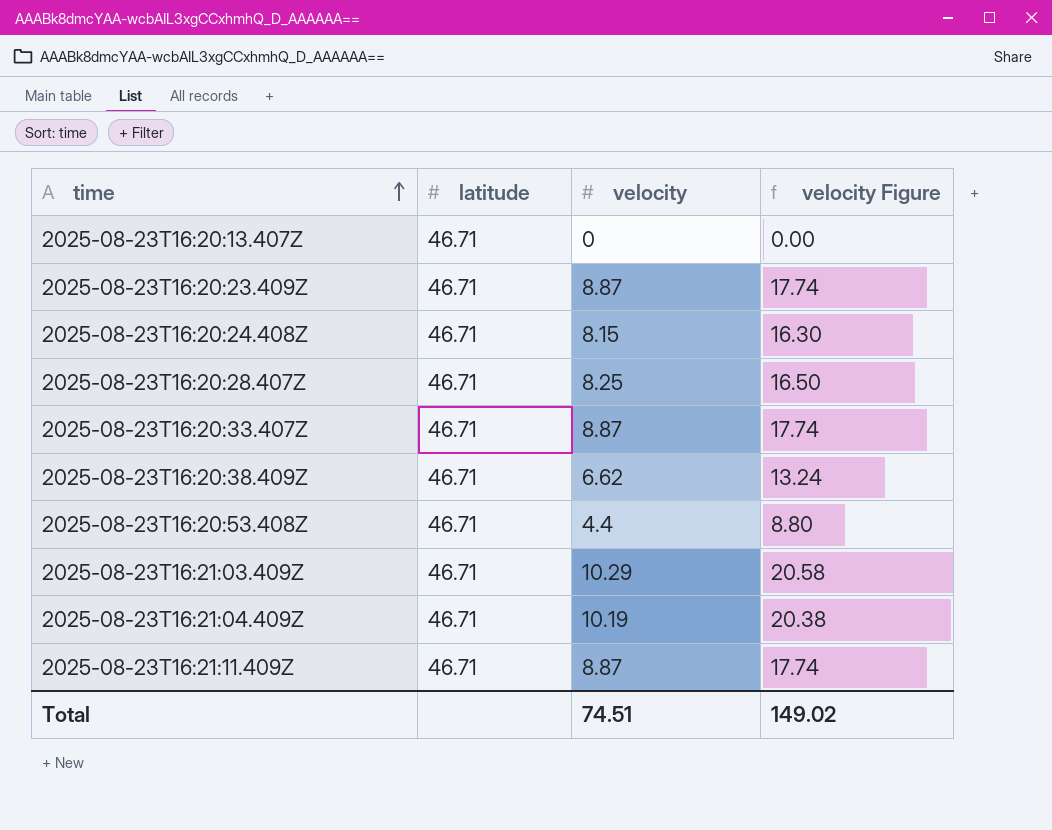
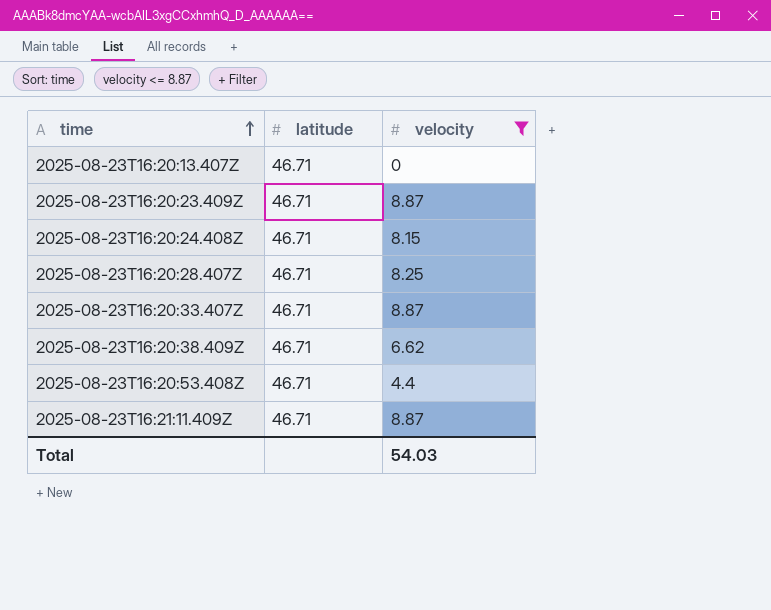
filter: none -> velocity <= 8.87
column velocity Figure | formula: [velocity] * 2 -> none
Total | velocity: 74.51 -> 54.03

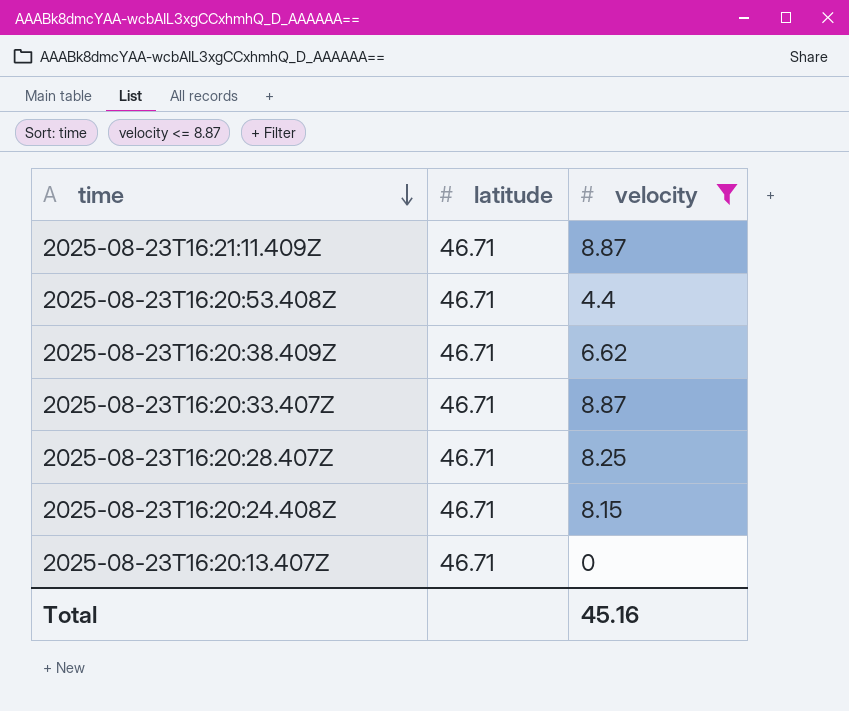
row order: time ascending -> time descending
row 2025-08-23T16:20:23.409Z: 46.71 | 8.87 -> none
Total | velocity: 54.03 -> 45.16

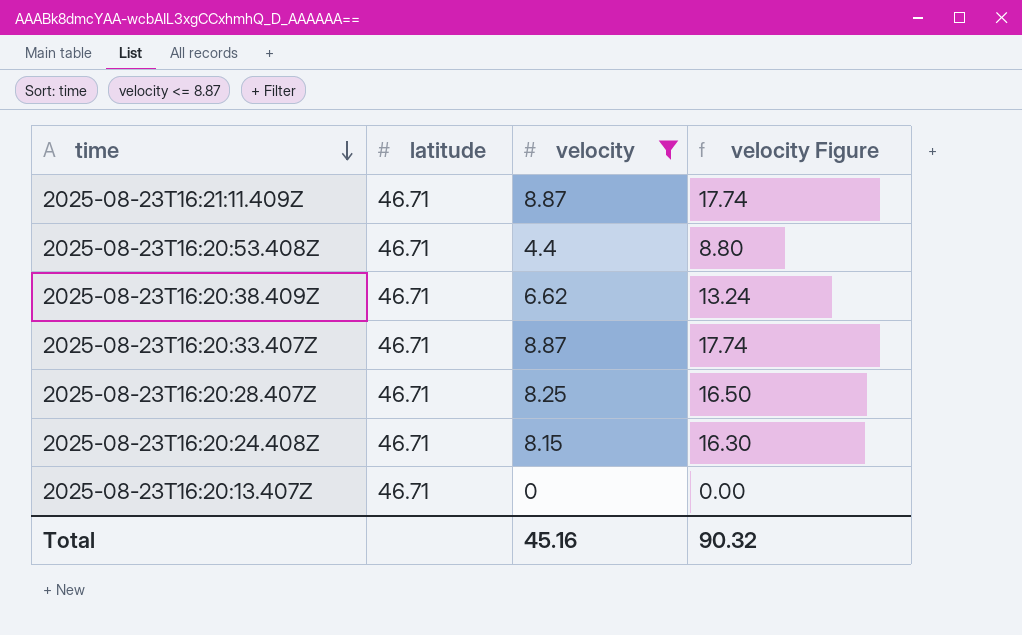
column velocity Figure | formula: none -> [velocity] * 2

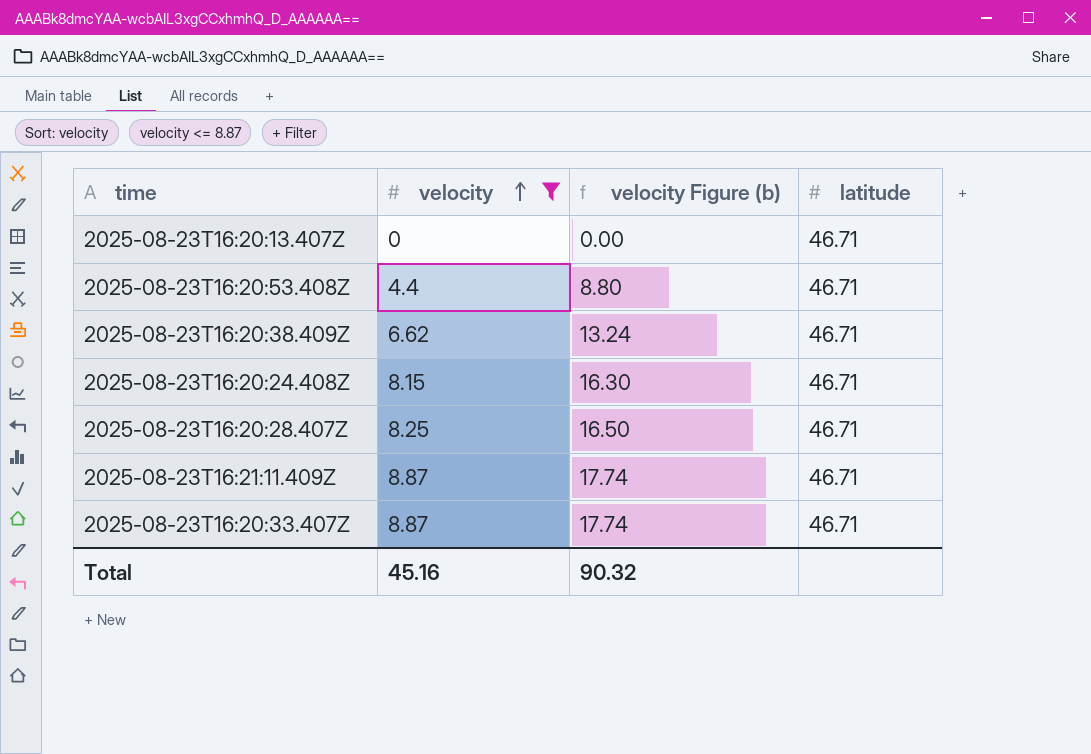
row order: time descending -> velocity ascending
column name: velocity Figure -> velocity Figure (b)
column latitude | position: 2 -> 4

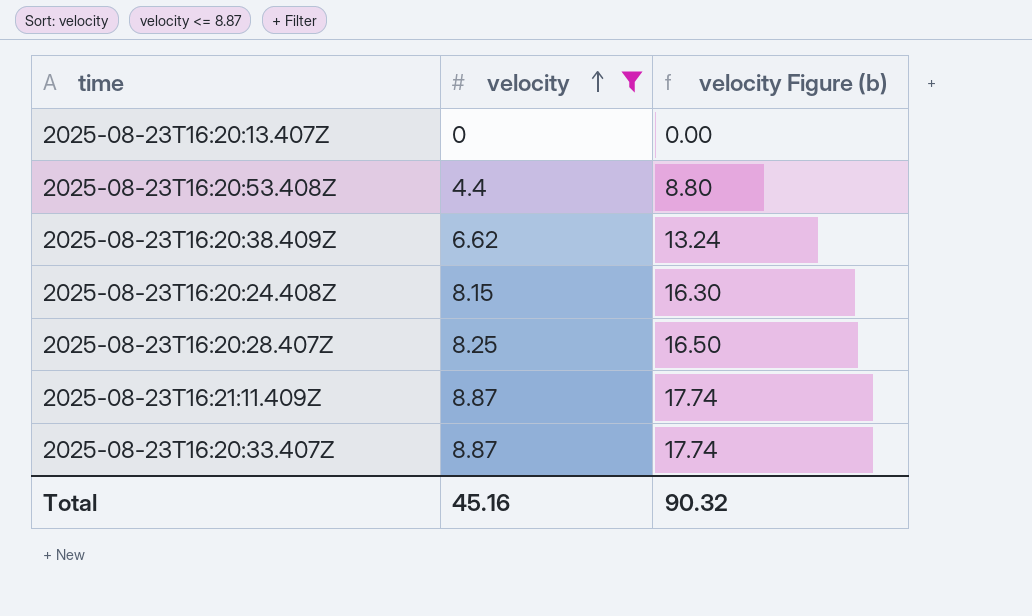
column latitude | position: 4 -> none

